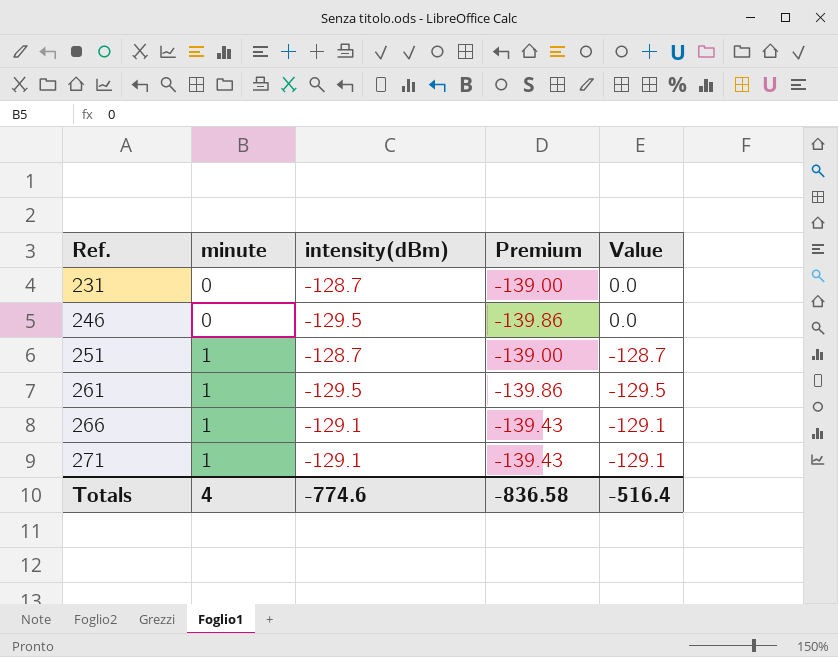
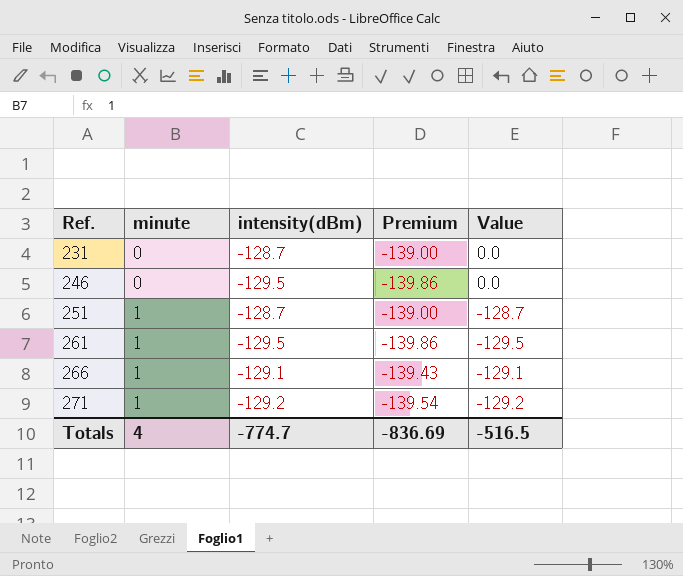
271 | intensity(dBm): -129.1 -> -129.2
271 | Premium: -139.43 -> -139.54
271 | Value: -129.1 -> -129.2
Totals | intensity(dBm): -774.6 -> -774.7
Totals | Premium: -836.58 -> -836.69
Totals | Value: -516.4 -> -516.5

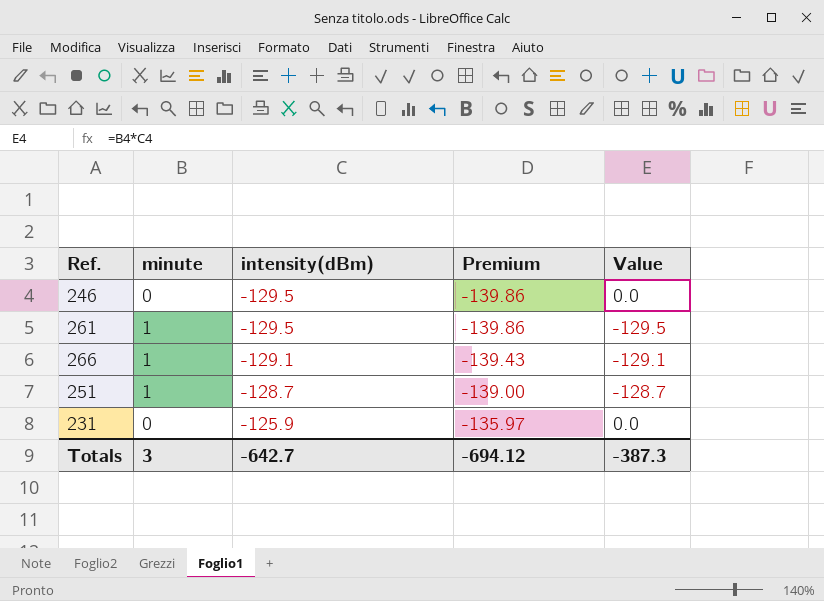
row order: Ref. ascending -> intensity(dBm) ascending
row 271: 1 | -129.2 | -139.54 | -129.2 -> none
231 | intensity(dBm): -128.7 -> -125.9
231 | Premium: -139.00 -> -135.97
Totals | minute: 4 -> 3
Totals | intensity(dBm): -774.7 -> -642.7
Totals | Premium: -836.69 -> -694.12
Totals | Value: -516.5 -> -387.3

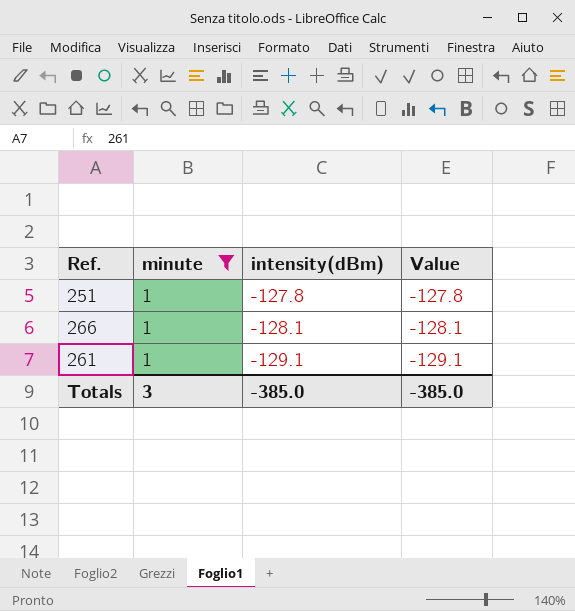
filter: none -> minute = 1
row order: intensity(dBm) ascending -> intensity(dBm) descending
column Premium | formula: [intensity(dBm)] * 1.08 -> none
251 | intensity(dBm): -128.7 -> -127.8
251 | Value: -128.7 -> -127.8
266 | intensity(dBm): -129.1 -> -128.1
266 | Value: -129.1 -> -128.1
261 | intensity(dBm): -129.5 -> -129.1
261 | Value: -129.5 -> -129.1
Totals | intensity(dBm): -642.7 -> -385.0
Totals | Value: -387.3 -> -385.0

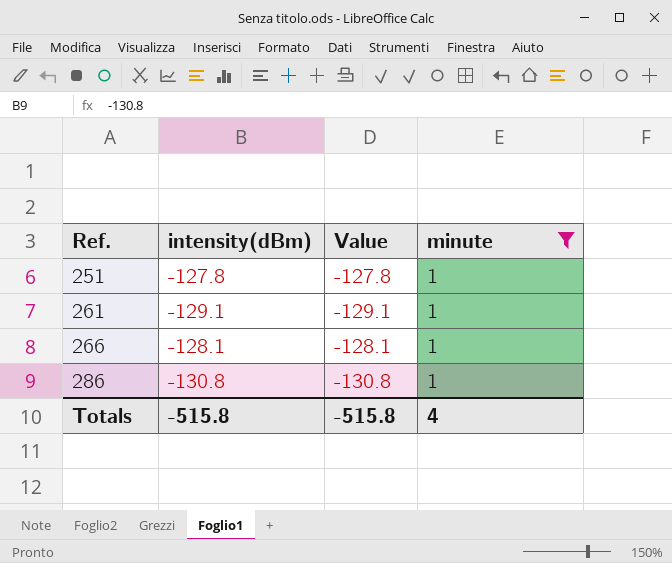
row order: intensity(dBm) descending -> Ref. ascending
column minute | position: 2 -> 4
row 286: none -> -130.8 | -130.8 | 1
Totals | intensity(dBm): -385.0 -> -515.8
Totals | Value: -385.0 -> -515.8
Totals | minute: 3 -> 4

